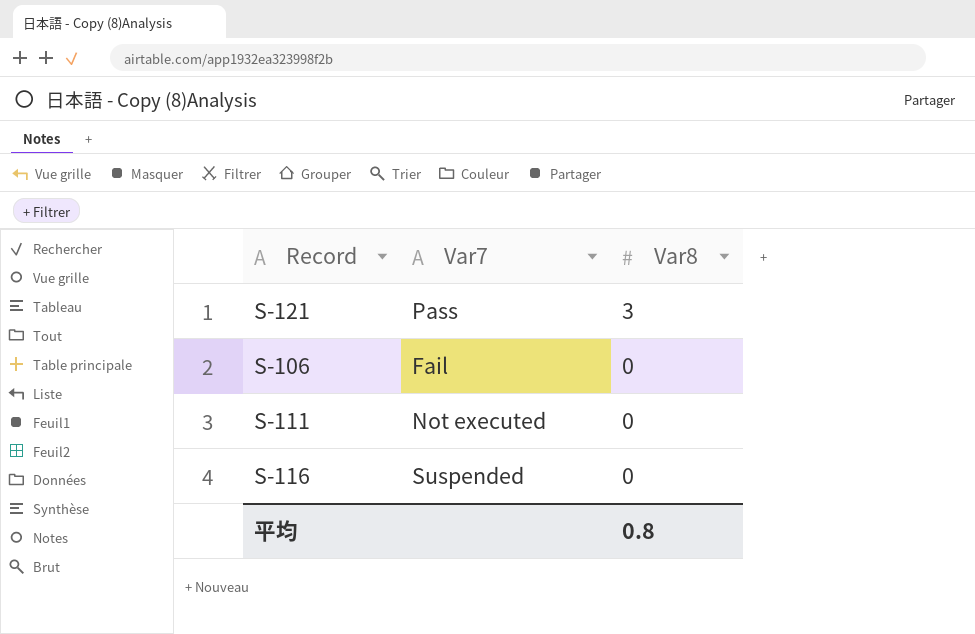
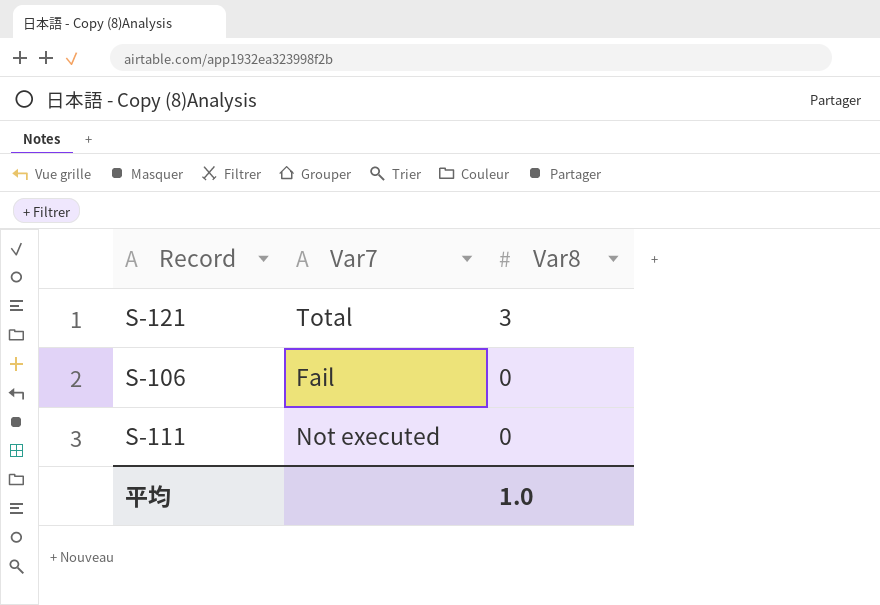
row S-116: Suspended | 0 -> none
S-121 | Var7: Pass -> Total
平均 | Var8: 0.8 -> 1.0

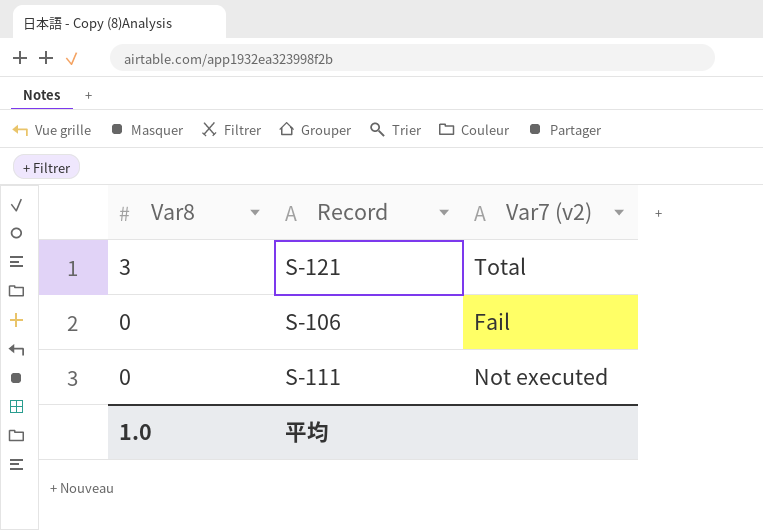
column Var8 | position: 3 -> 1
column name: Var7 -> Var7 (v2)

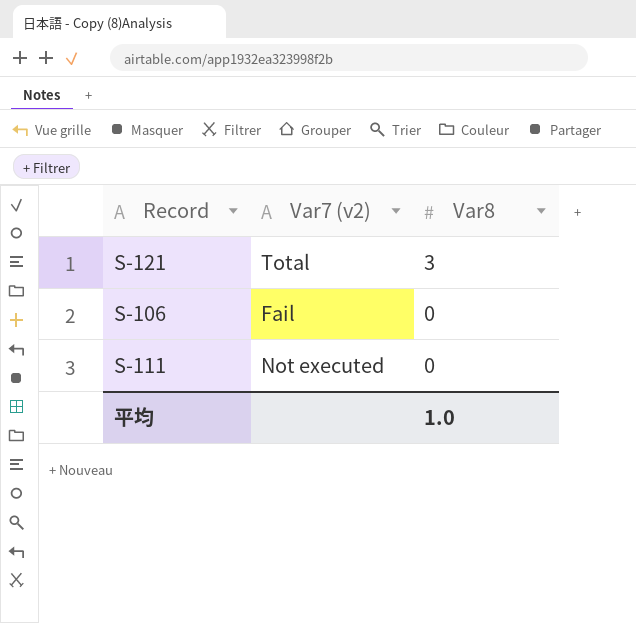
column Var8 | position: 1 -> 3

